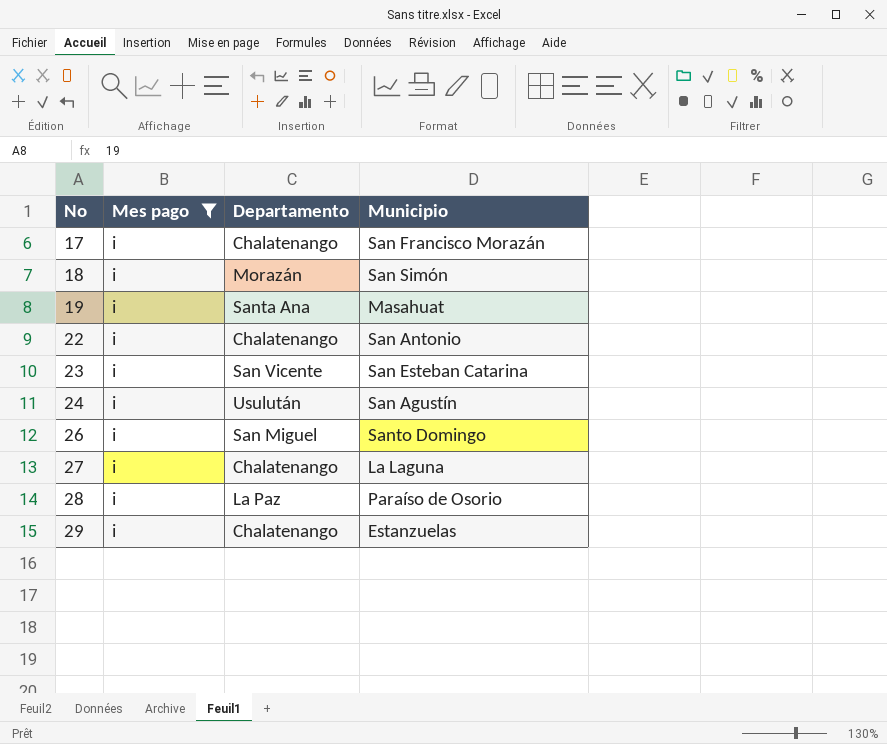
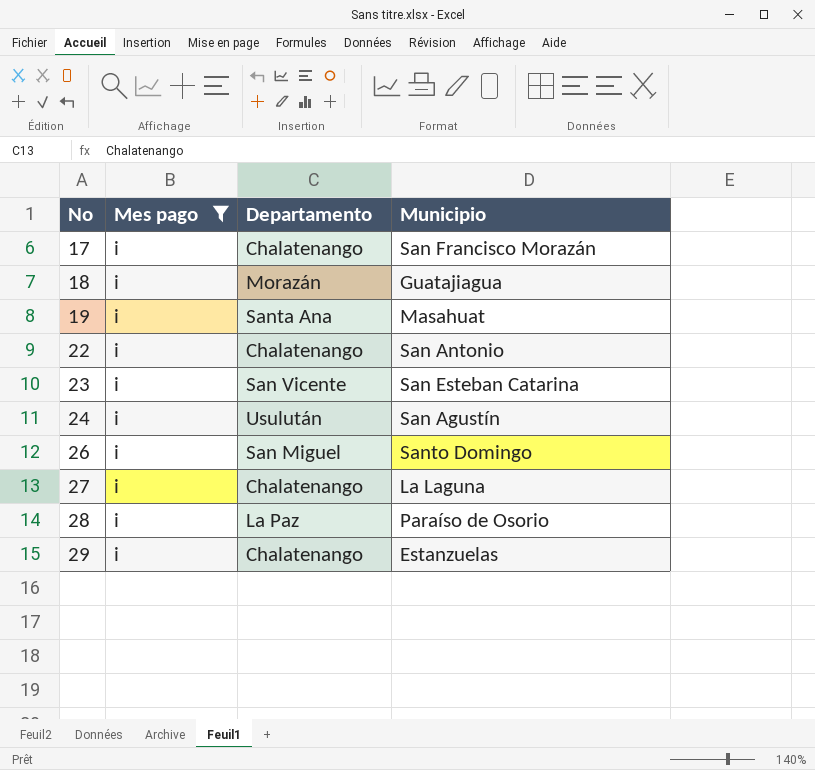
18 | Municipio: San Simón -> Guatajiagua

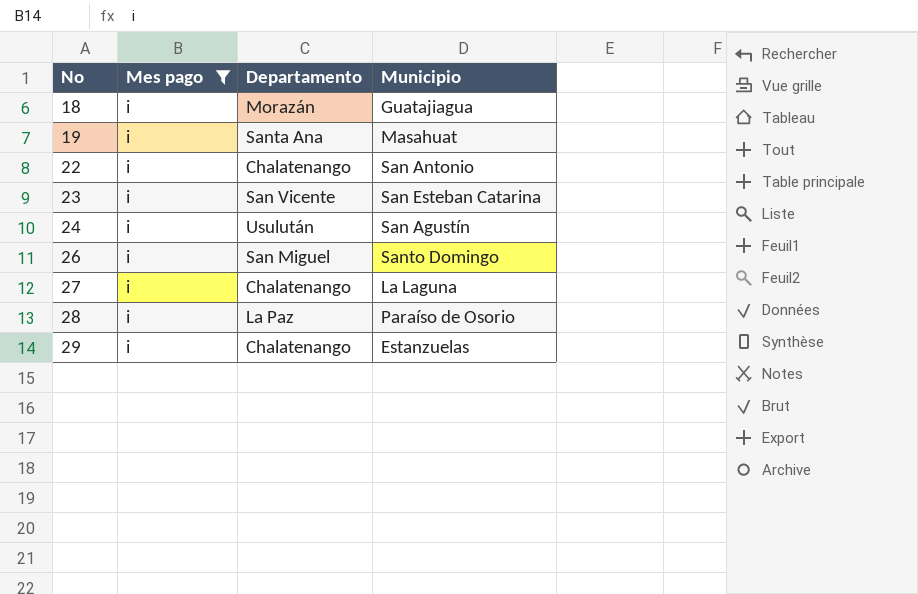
row 17: i | Chalatenango | San Francisco Morazán -> none

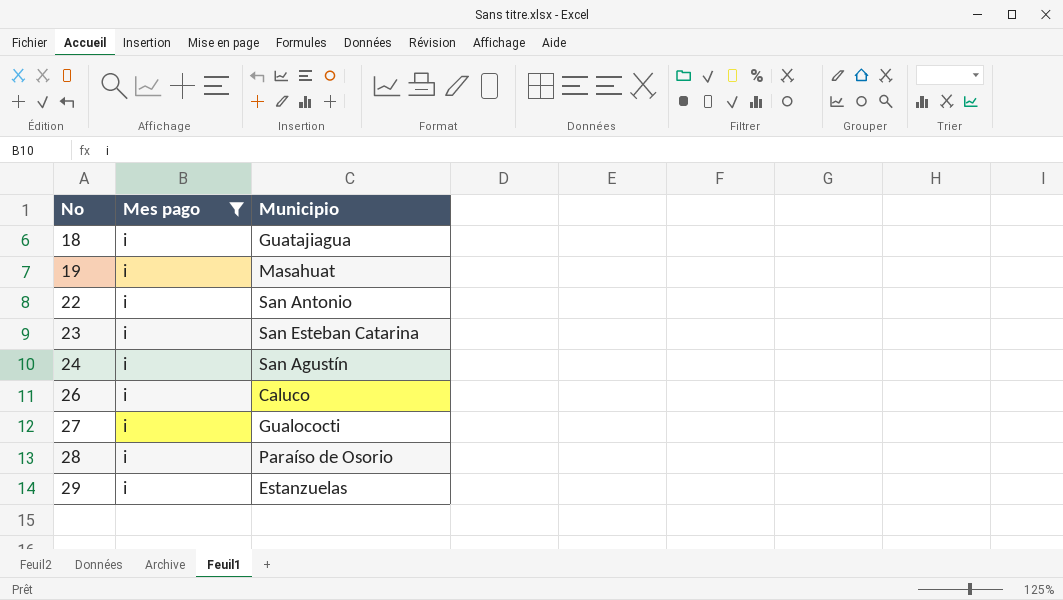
column Departamento | position: 3 -> none
26 | Municipio: Santo Domingo -> Caluco
27 | Municipio: La Laguna -> Gualococti

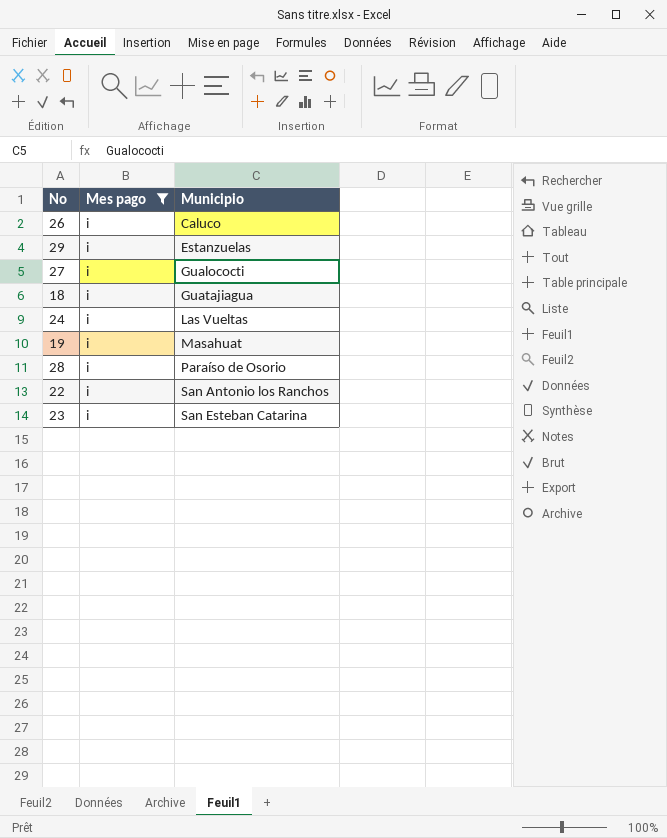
row order: No ascending -> Municipio ascending
24 | Municipio: San Agustín -> Las Vueltas
22 | Municipio: San Antonio -> San Antonio los Ranchos

